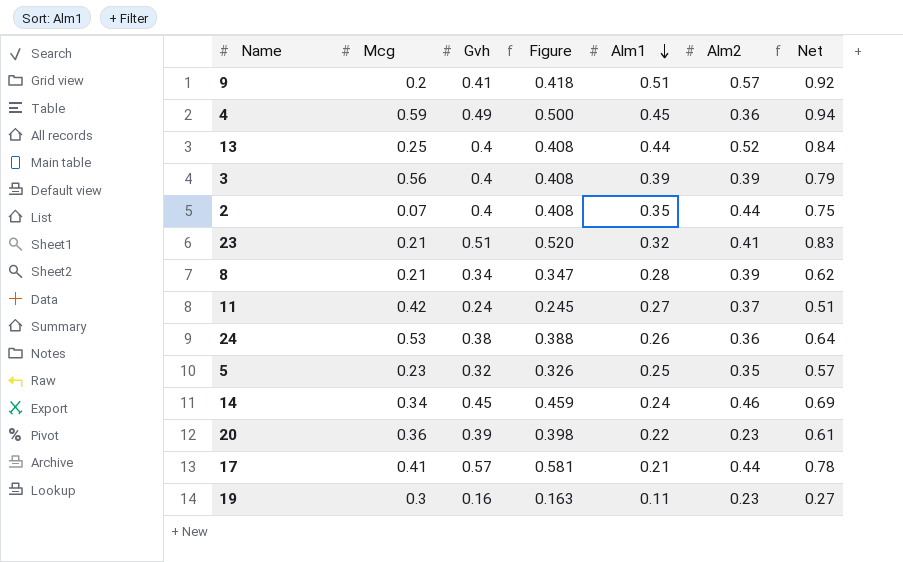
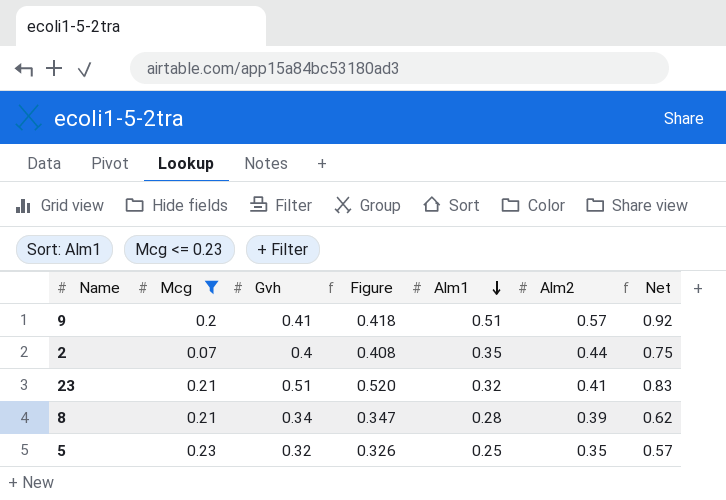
filter: none -> Mcg <= 0.23

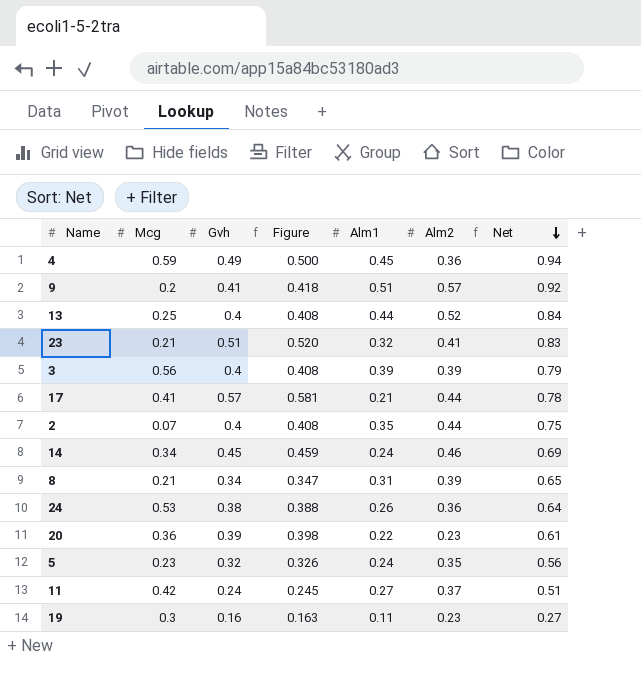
filter: Mcg <= 0.23 -> none
row order: Alm1 descending -> Net descending
8 | Alm1: 0.28 -> 0.31
8 | Net: 0.62 -> 0.65
5 | Alm1: 0.25 -> 0.24
5 | Net: 0.57 -> 0.56

